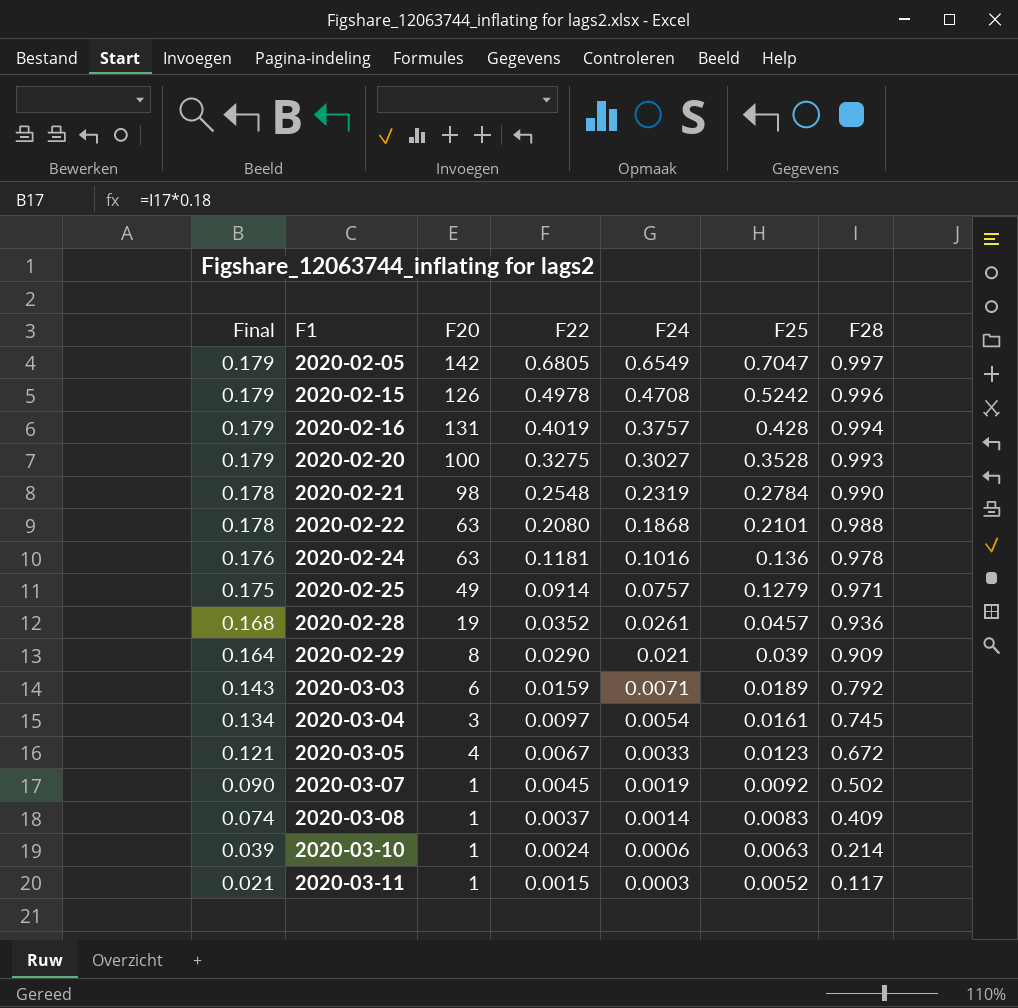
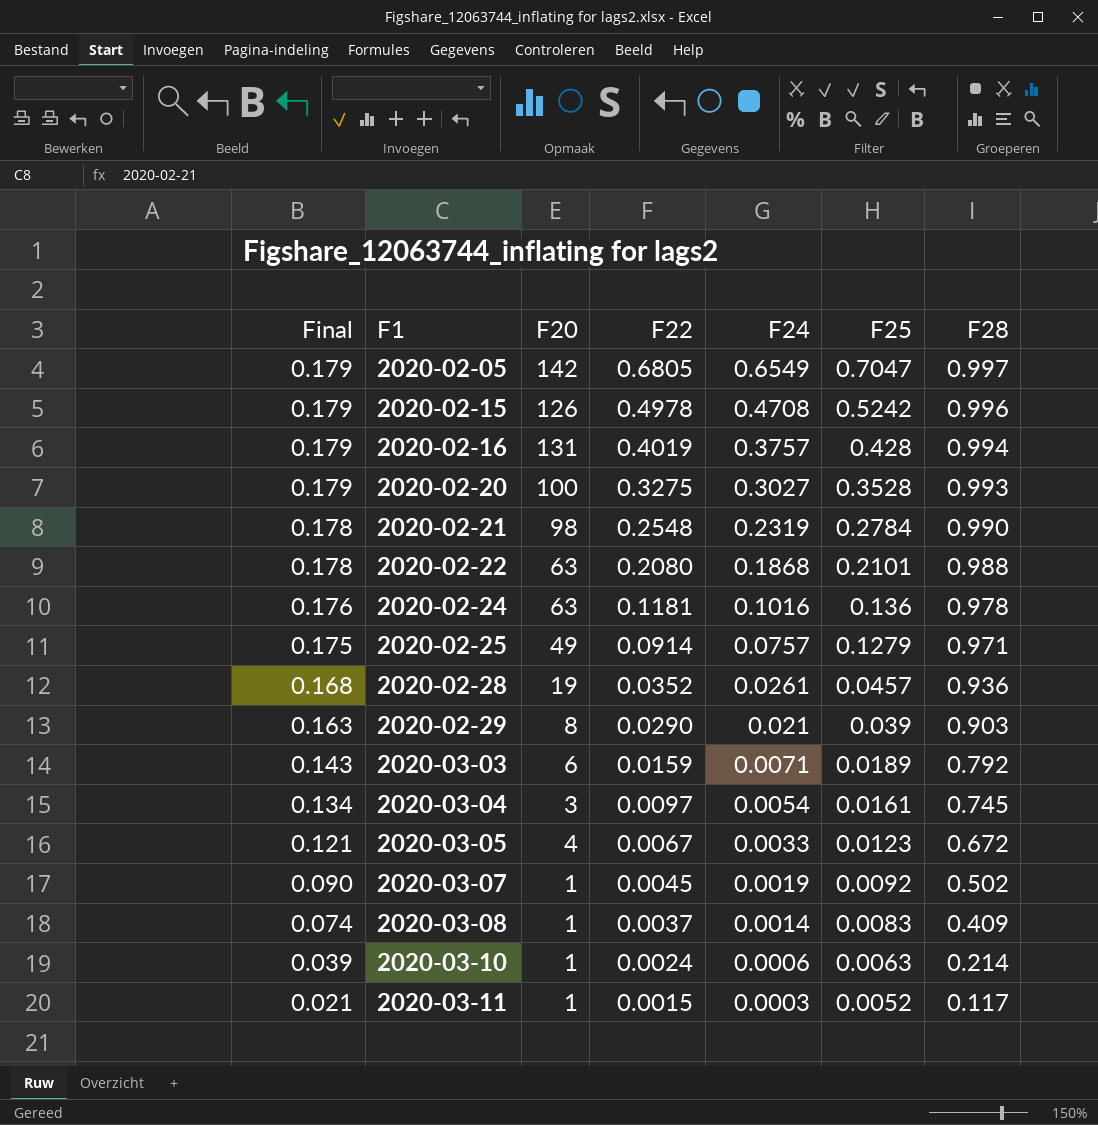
2020-02-29 | Final: 0.164 -> 0.163
2020-02-29 | F28: 0.909 -> 0.903

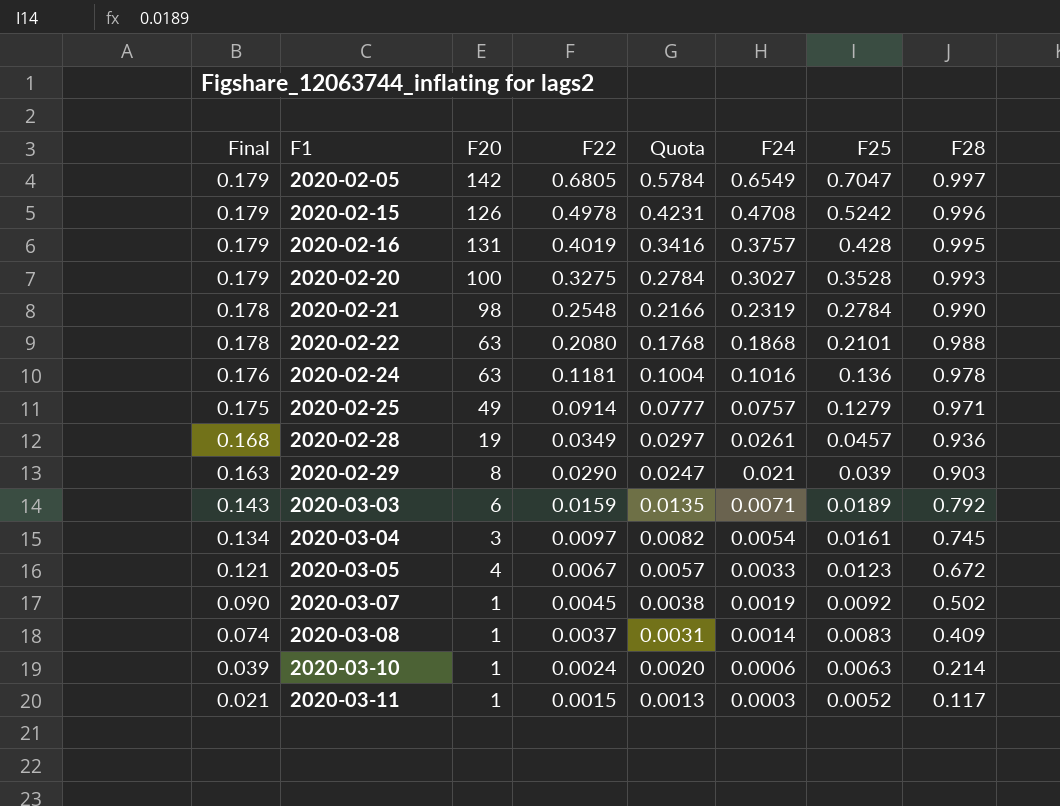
column Quota | formula: none -> [F22] * 0.85
2020-02-16 | F28: 0.994 -> 0.995
2020-02-28 | F22: 0.0352 -> 0.0349

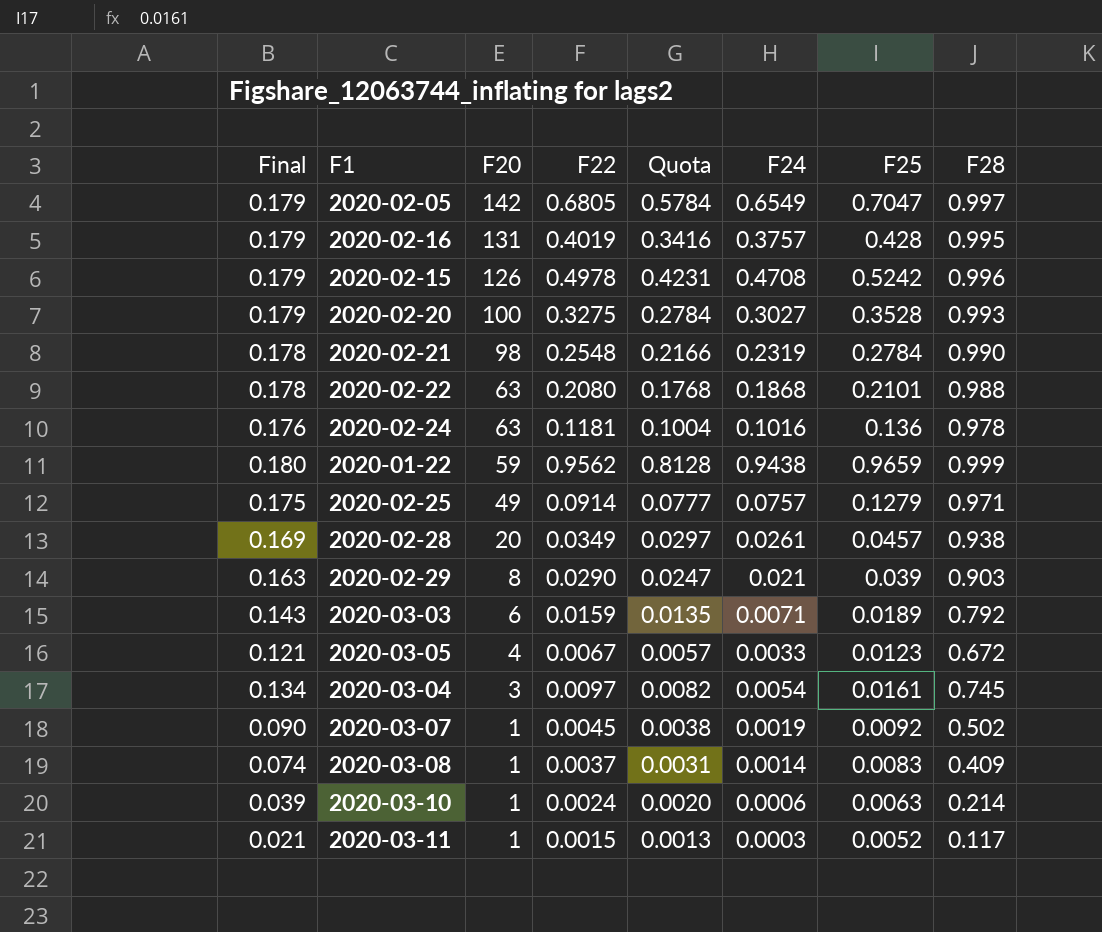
row order: Final descending -> F20 descending
row 2020-01-22: none -> 0.180 | 59 | 0.9562 | 0.8128 | 0.9438 | 0.9659 | 0.999
2020-02-28 | Final: 0.168 -> 0.169
2020-02-28 | F20: 19 -> 20
2020-02-28 | F28: 0.936 -> 0.938

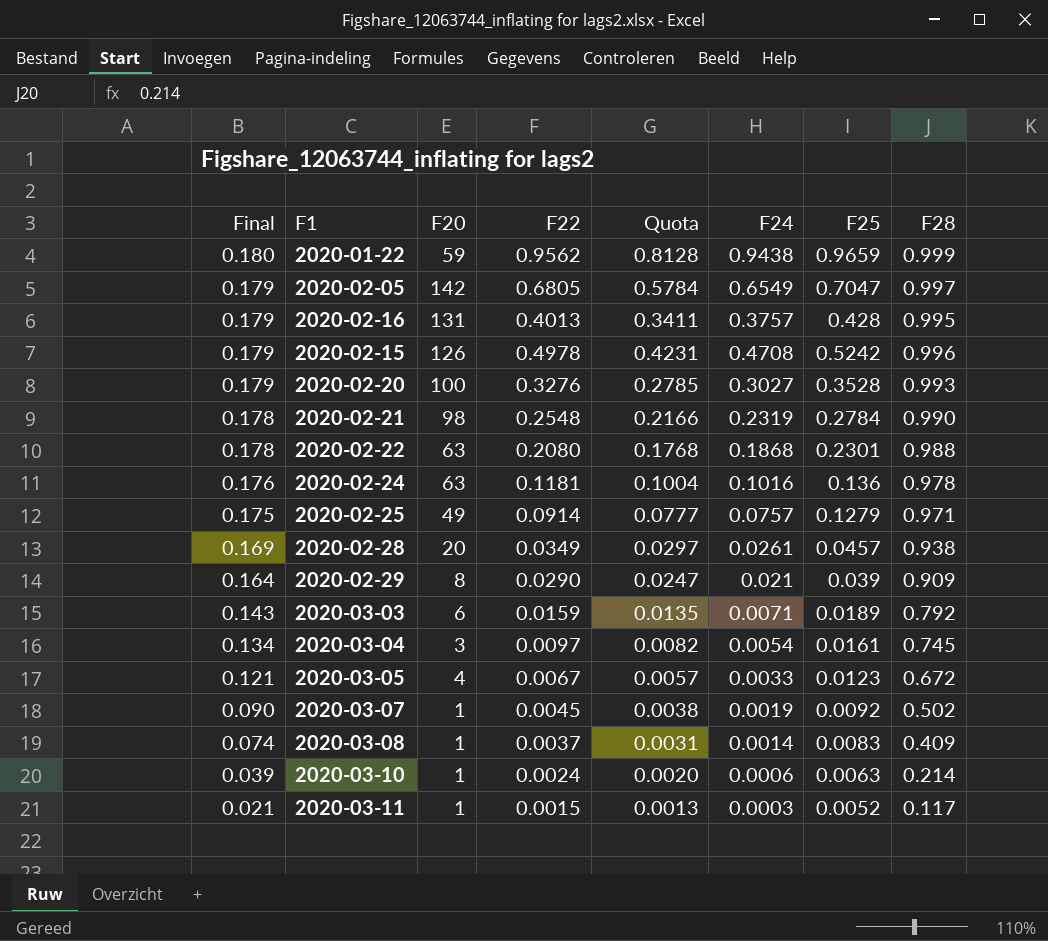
row order: F20 descending -> Final descending
2020-02-16 | F22: 0.4019 -> 0.4013
2020-02-16 | Quota: 0.3416 -> 0.3411
2020-02-20 | F22: 0.3275 -> 0.3276
2020-02-20 | Quota: 0.2784 -> 0.2785
2020-02-22 | F25: 0.2101 -> 0.2301
2020-02-29 | Final: 0.163 -> 0.164
2020-02-29 | F28: 0.903 -> 0.909

